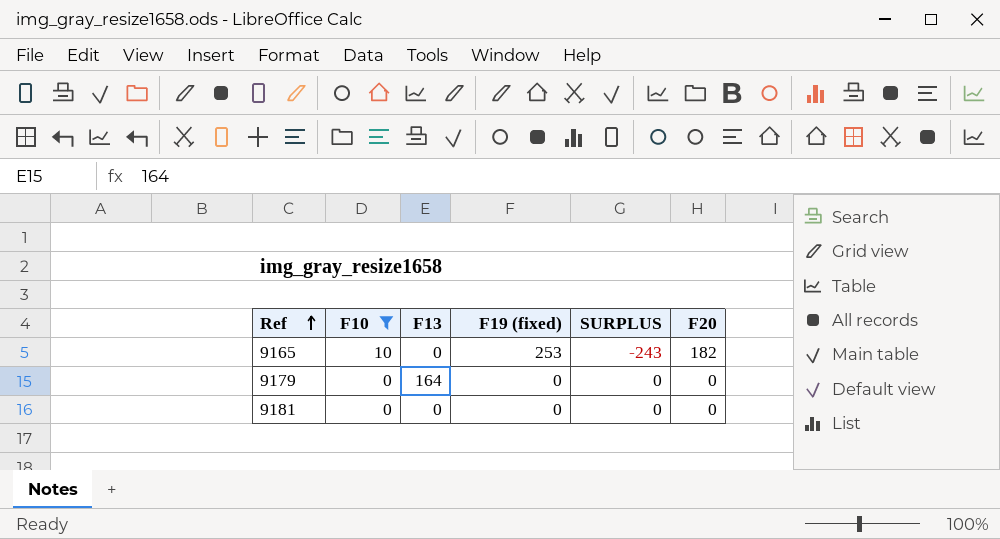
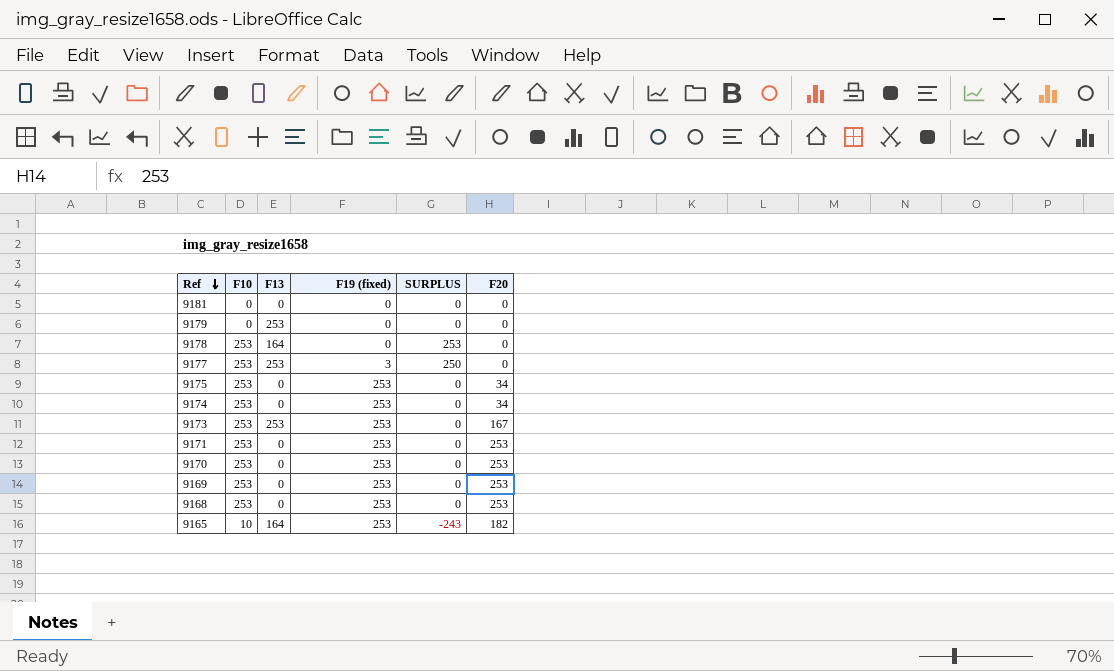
filter: F10 != 253 -> none
row order: Ref ascending -> Ref descending
9179 | F13: 164 -> 253
9165 | F13: 0 -> 164

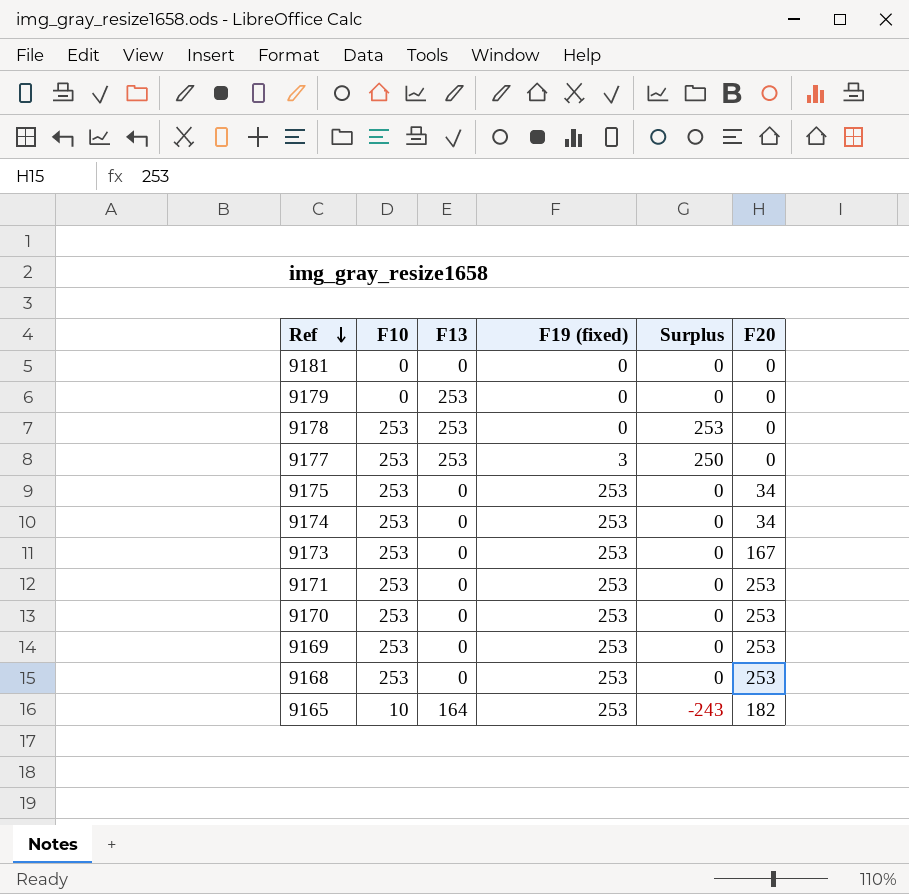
column name: SURPLUS -> Surplus
9178 | F13: 164 -> 253
9173 | F13: 253 -> 0

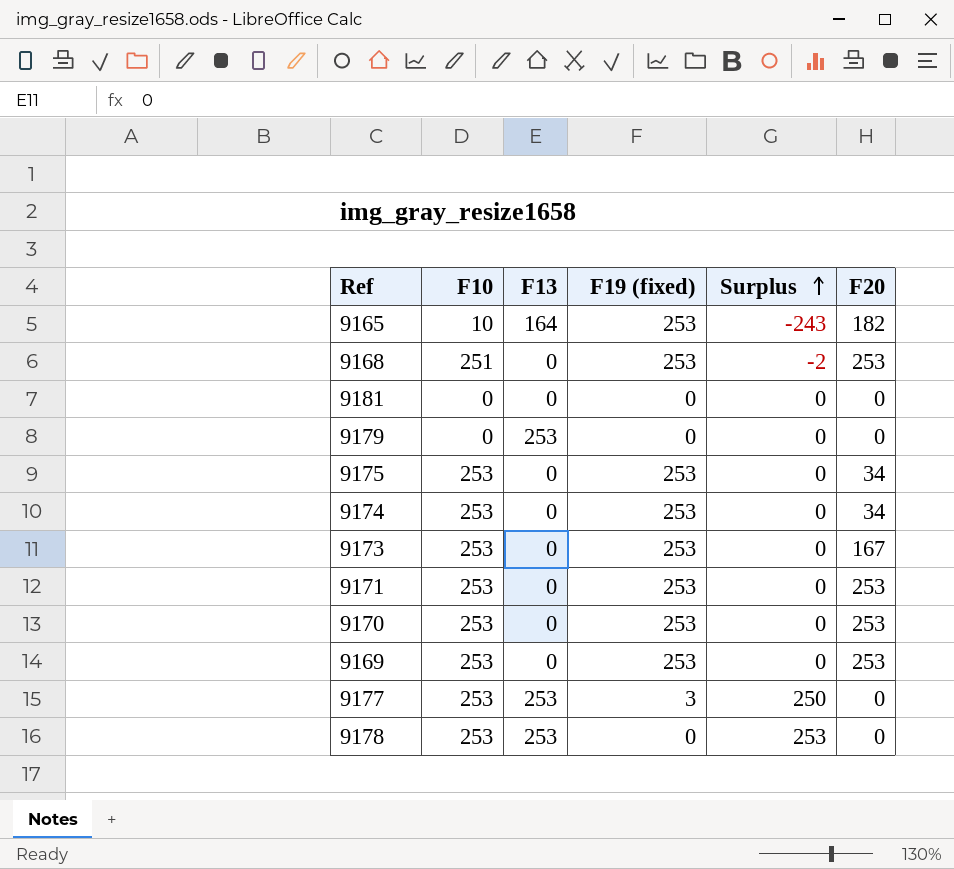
row order: Ref descending -> Surplus ascending
9168 | F10: 253 -> 251
9168 | Surplus: 0 -> -2

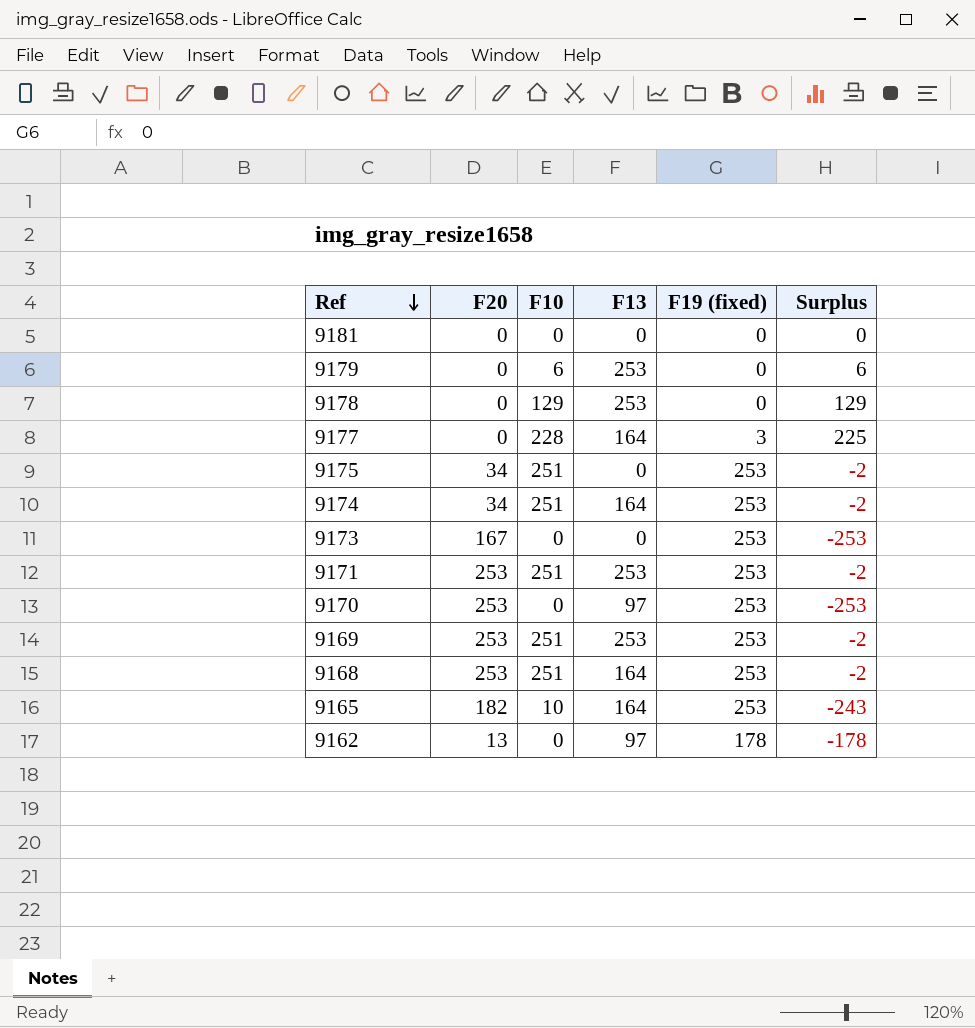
row order: Surplus ascending -> Ref descending
column F20 | position: 6 -> 2
9179 | F10: 0 -> 6
9179 | Surplus: 0 -> 6
9178 | F10: 253 -> 129
9178 | Surplus: 253 -> 129
9177 | F10: 253 -> 228
9177 | F13: 253 -> 164
9177 | Surplus: 250 -> 225
9175 | F10: 253 -> 251
9175 | Surplus: 0 -> -2
9174 | F10: 253 -> 251
9174 | F13: 0 -> 164
9174 | Surplus: 0 -> -2
9173 | F10: 253 -> 0
9173 | Surplus: 0 -> -253
9171 | F10: 253 -> 251
9171 | F13: 0 -> 253
9171 | Surplus: 0 -> -2
9170 | F10: 253 -> 0
9170 | F13: 0 -> 97
9170 | Surplus: 0 -> -253
9169 | F10: 253 -> 251
9169 | F13: 0 -> 253
9169 | Surplus: 0 -> -2
9168 | F13: 0 -> 164
row 9162: none -> 13 | 0 | 97 | 178 | -178

